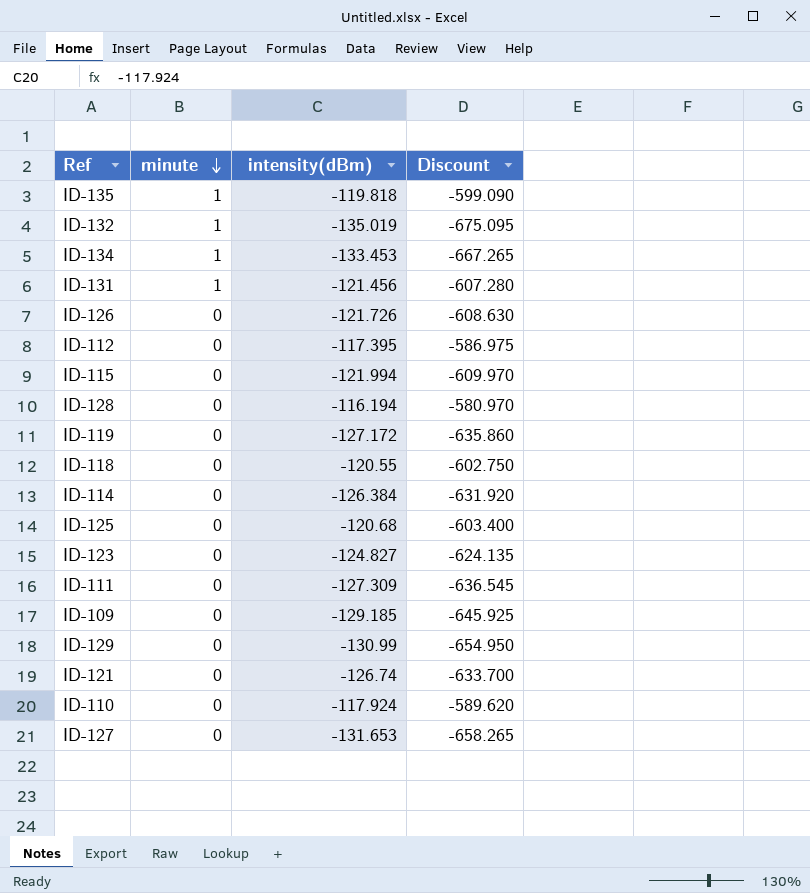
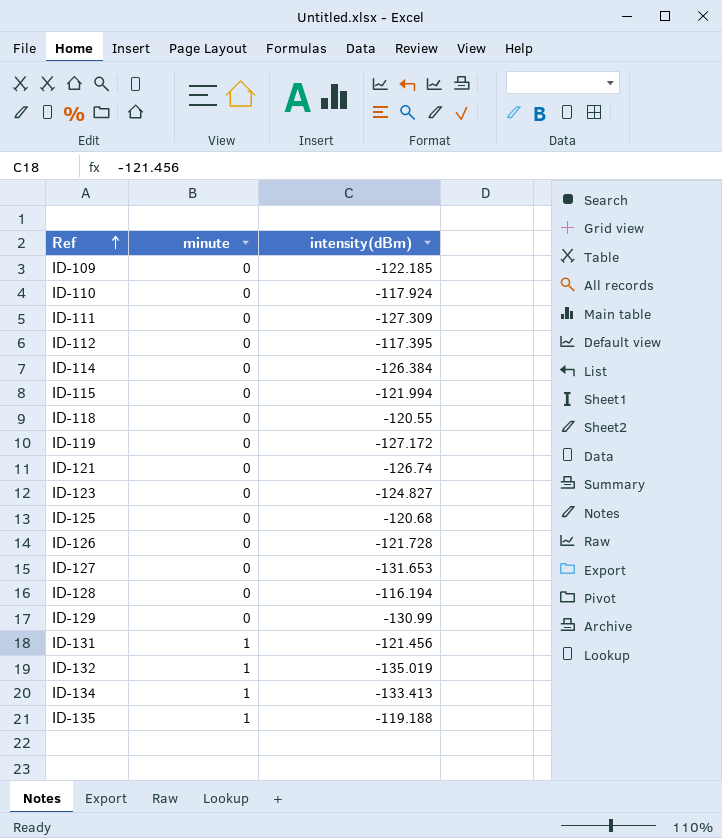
row order: minute descending -> Ref ascending
column Discount | formula: [intensity(dBm)] * 5 -> none
ID-109 | intensity(dBm): -129.185 -> -122.185
ID-126 | intensity(dBm): -121.726 -> -121.728
ID-134 | intensity(dBm): -133.453 -> -133.413
ID-135 | intensity(dBm): -119.818 -> -119.188

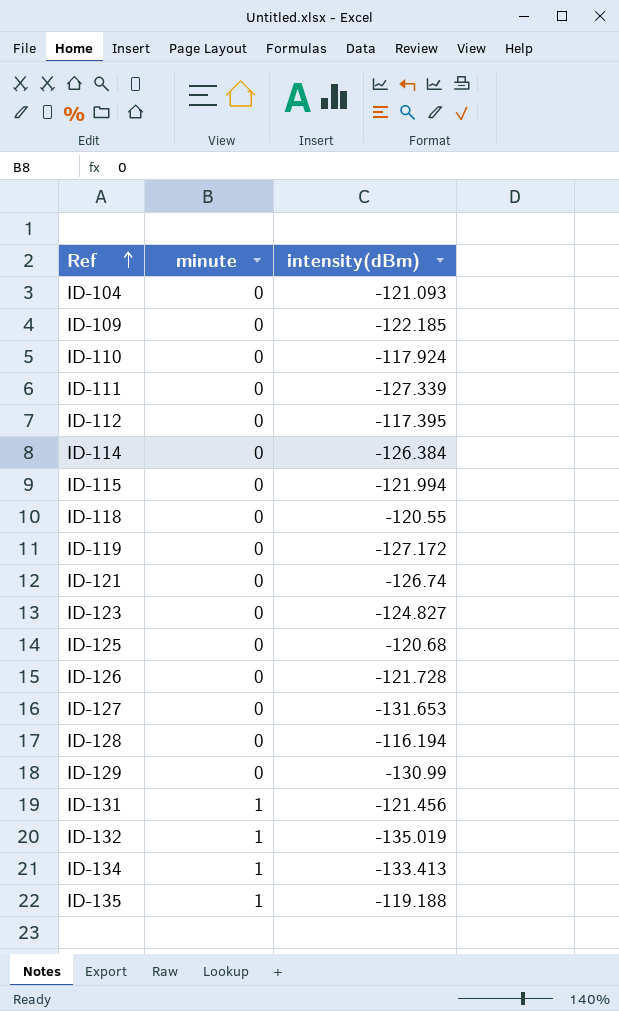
row ID-104: none -> 0 | -121.093
ID-111 | intensity(dBm): -127.309 -> -127.339

